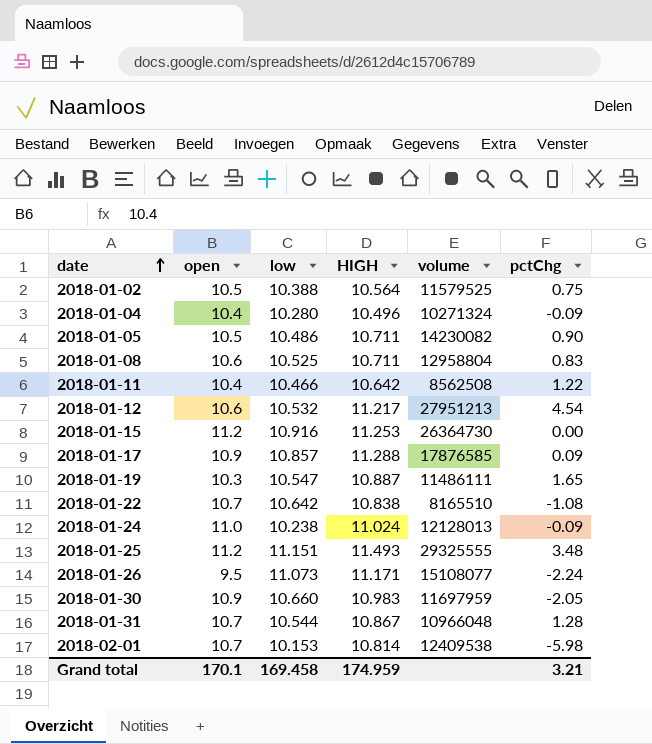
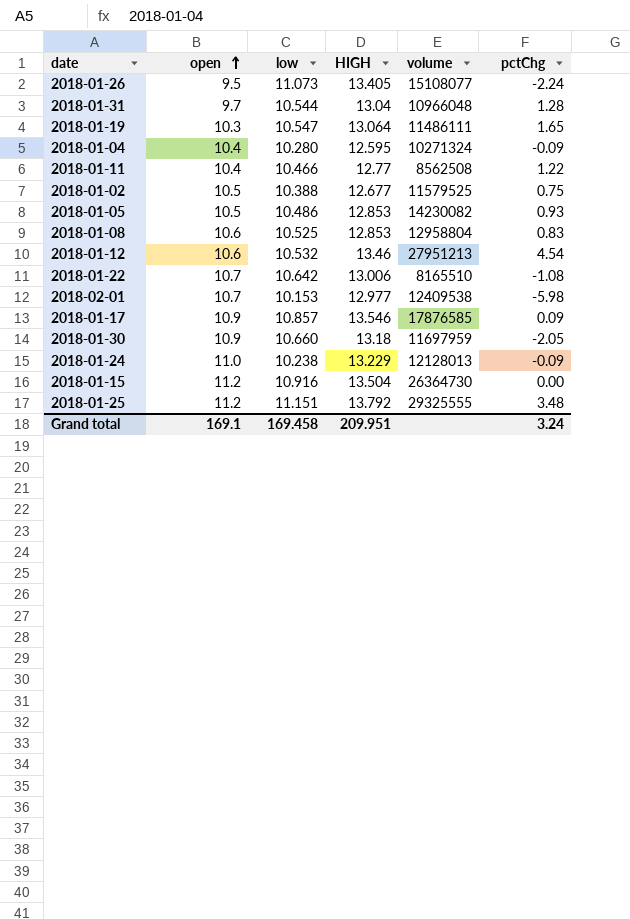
row order: date ascending -> open ascending
2018-01-26 | HIGH: 11.171 -> 13.405
2018-01-31 | open: 10.7 -> 9.7
2018-01-31 | HIGH: 10.867 -> 13.04
2018-01-19 | HIGH: 10.887 -> 13.064
2018-01-04 | HIGH: 10.496 -> 12.595
2018-01-11 | HIGH: 10.642 -> 12.77
2018-01-02 | HIGH: 10.564 -> 12.677
2018-01-05 | HIGH: 10.711 -> 12.853
2018-01-05 | pctChg: 0.90 -> 0.93
2018-01-08 | HIGH: 10.711 -> 12.853
2018-01-12 | HIGH: 11.217 -> 13.46
2018-01-22 | HIGH: 10.838 -> 13.006
2018-02-01 | HIGH: 10.814 -> 12.977
2018-01-17 | HIGH: 11.288 -> 13.546
2018-01-30 | HIGH: 10.983 -> 13.18
2018-01-24 | HIGH: 11.024 -> 13.229
2018-01-15 | HIGH: 11.253 -> 13.504
2018-01-25 | HIGH: 11.493 -> 13.792
Grand total | open: 170.1 -> 169.1
Grand total | HIGH: 174.959 -> 209.951
Grand total | pctChg: 3.21 -> 3.24

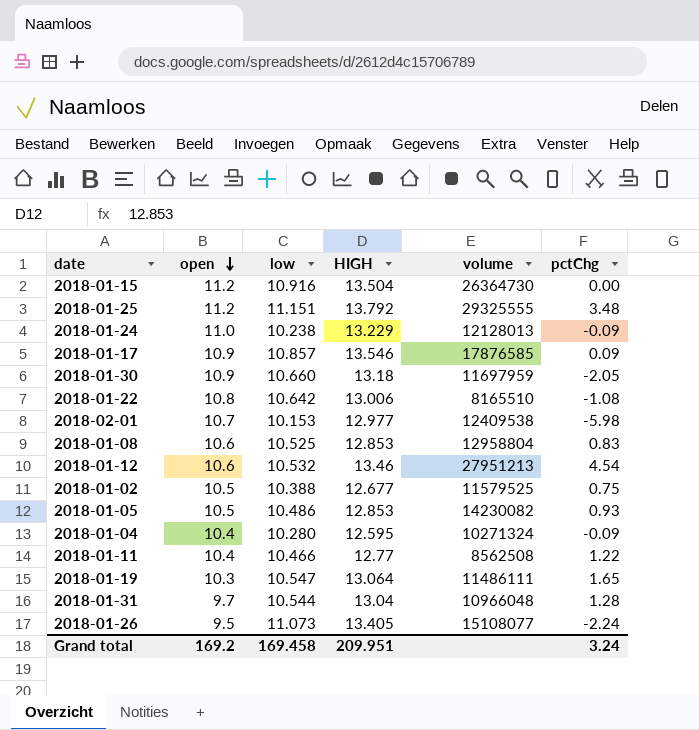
row order: open ascending -> open descending
2018-01-22 | open: 10.7 -> 10.8
Grand total | open: 169.1 -> 169.2

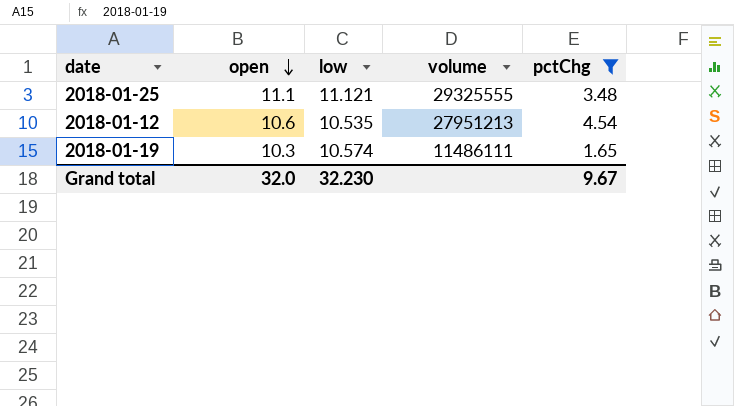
filter: none -> pctChg >= 1.65
column HIGH | position: 4 -> none
2018-01-25 | open: 11.2 -> 11.1
2018-01-25 | low: 11.151 -> 11.121
2018-01-12 | low: 10.532 -> 10.535
2018-01-19 | low: 10.547 -> 10.574
Grand total | open: 169.2 -> 32.0
Grand total | low: 169.458 -> 32.230
Grand total | pctChg: 3.24 -> 9.67

